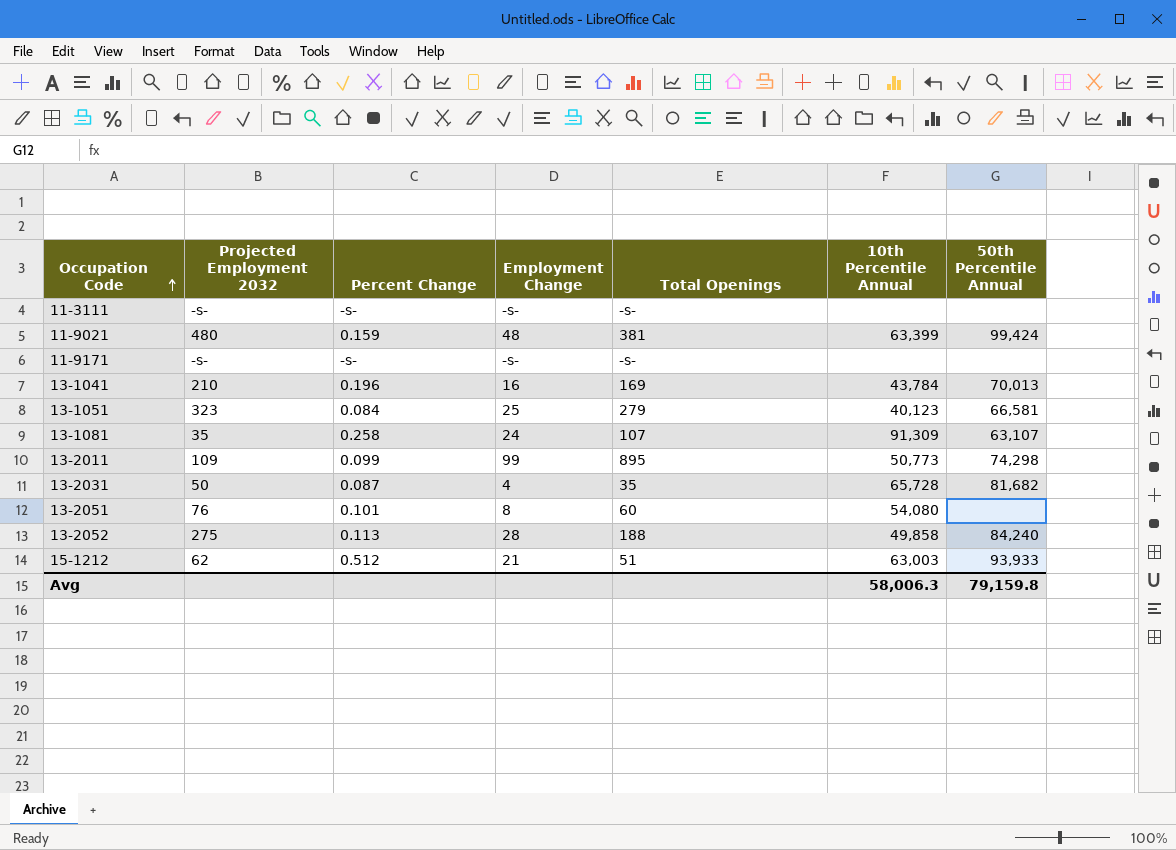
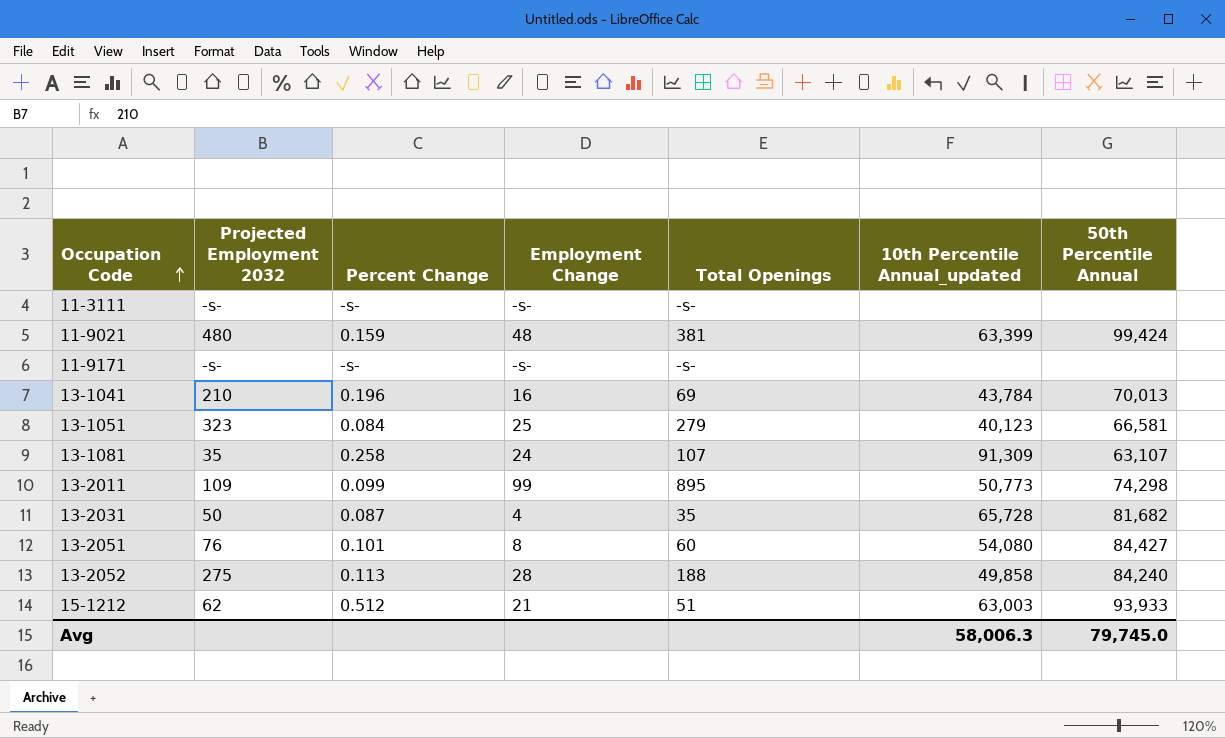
column name: 10th Percentile Annual -> 10th Percentile Annual_updated
13-1041 | Total Openings: 169 -> 69
13-2051 | 50th Percentile Annual: none -> 84,427
Avg | 50th Percentile Annual: 79,159.8 -> 79,745.0

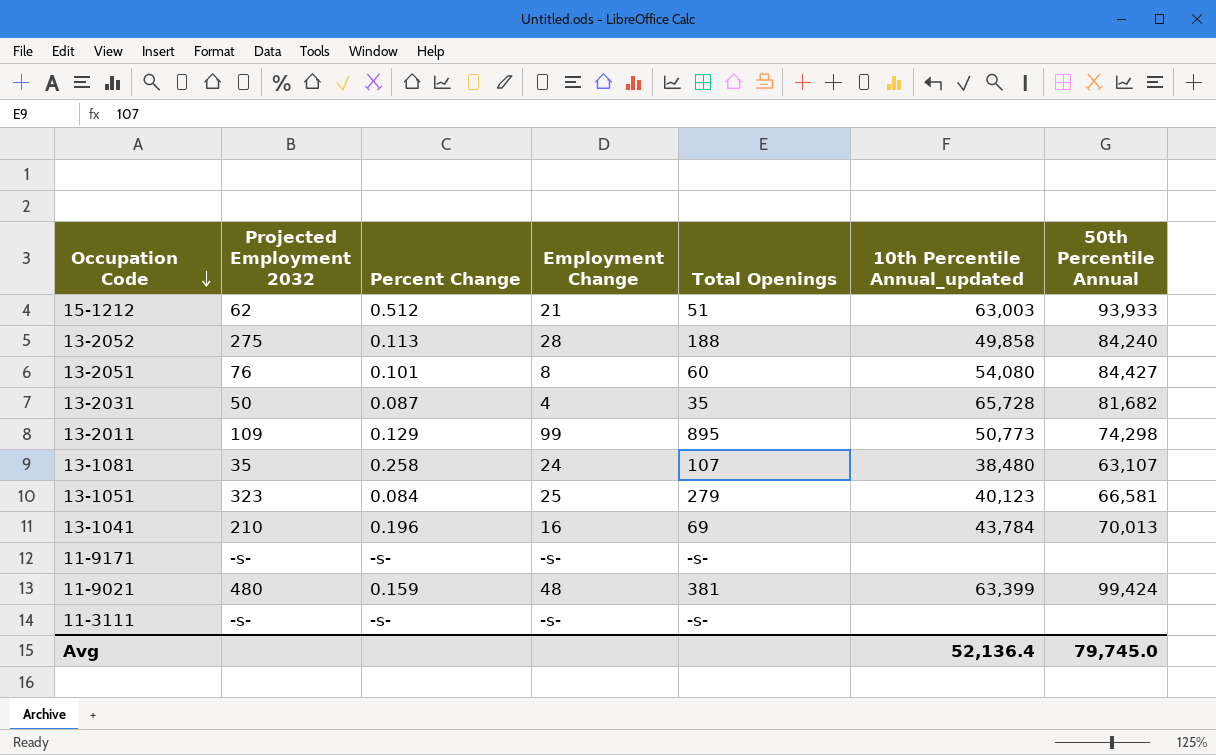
row order: Occupation Code ascending -> Occupation Code descending
13-2011 | Percent Change: 0.099 -> 0.129
13-1081 | 10th Percentile Annual_updated: 91,309 -> 38,480
Avg | 10th Percentile Annual_updated: 58,006.3 -> 52,136.4

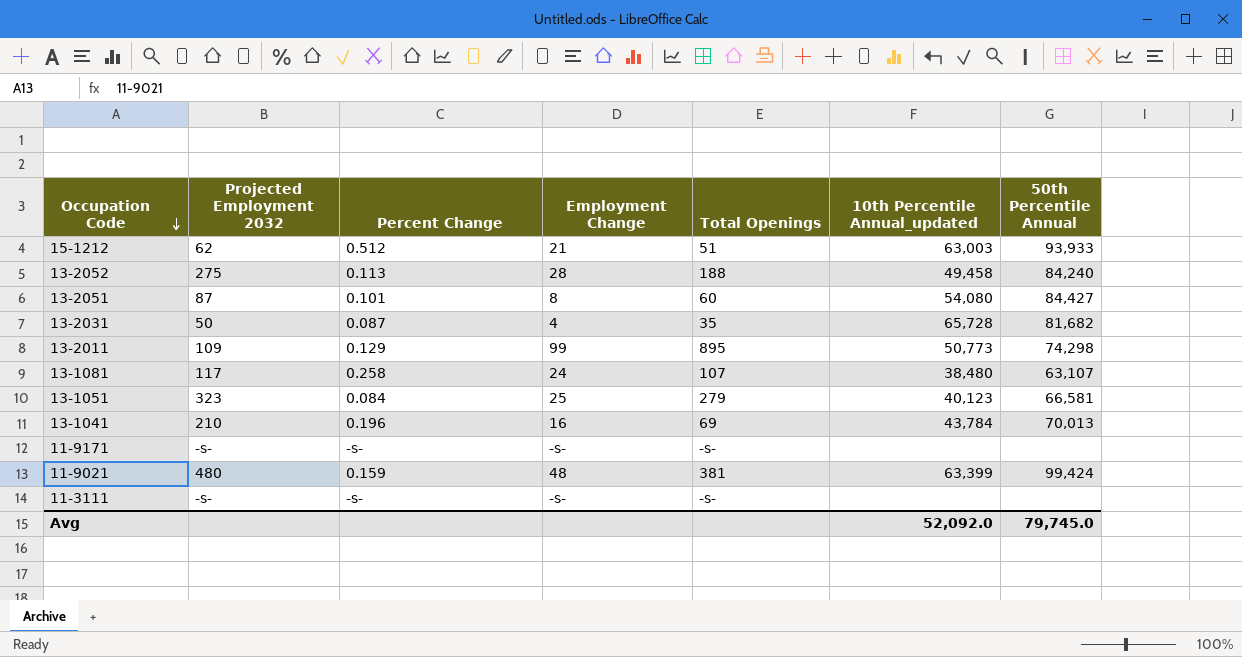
13-2052 | 10th Percentile Annual_updated: 49,858 -> 49,458
13-2051 | Projected Employment 2032: 76 -> 87
13-1081 | Projected Employment 2032: 35 -> 117
Avg | 10th Percentile Annual_updated: 52,136.4 -> 52,092.0

